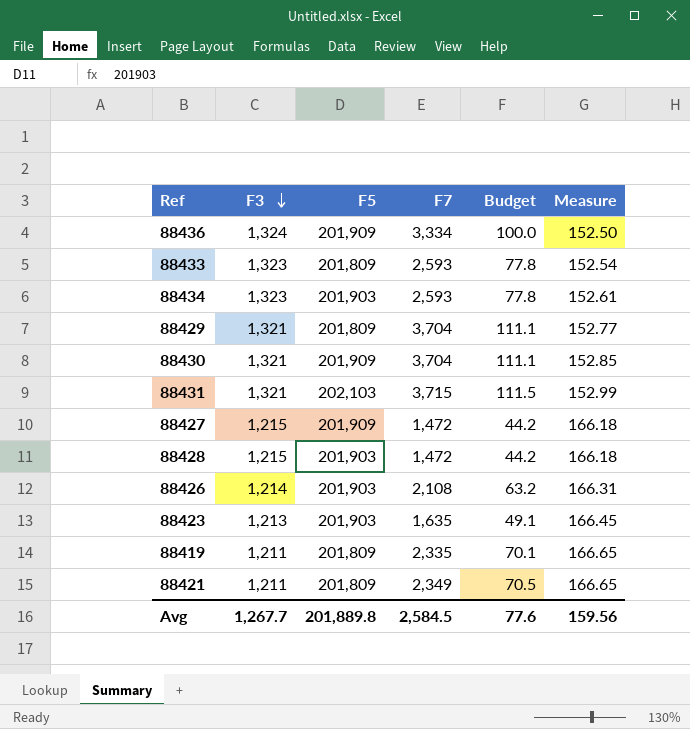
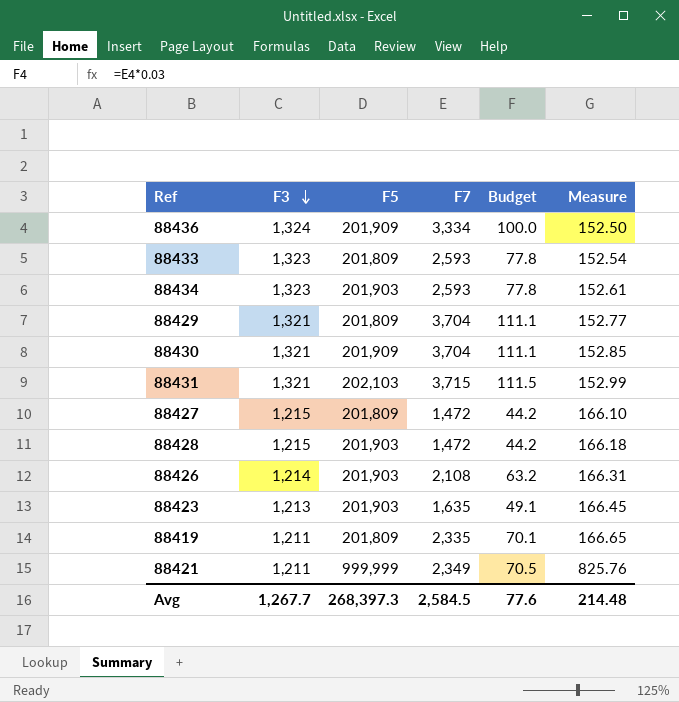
88427 | F5: 201,909 -> 201,809
88427 | Measure: 166.18 -> 166.10
88421 | F5: 201,809 -> 999,999
88421 | Measure: 166.65 -> 825.76
Avg | F5: 201,889.8 -> 268,397.3
Avg | Measure: 159.56 -> 214.48

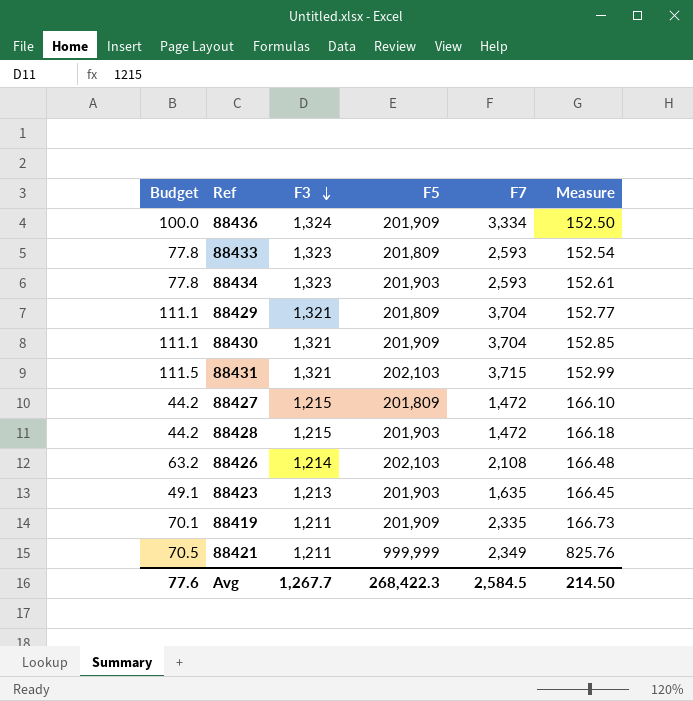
column Budget | position: 5 -> 1
88426 | F5: 201,903 -> 202,103
88426 | Measure: 166.31 -> 166.48
88419 | F5: 201,809 -> 201,909
88419 | Measure: 166.65 -> 166.73
Avg | F5: 268,397.3 -> 268,422.3
Avg | Measure: 214.48 -> 214.50

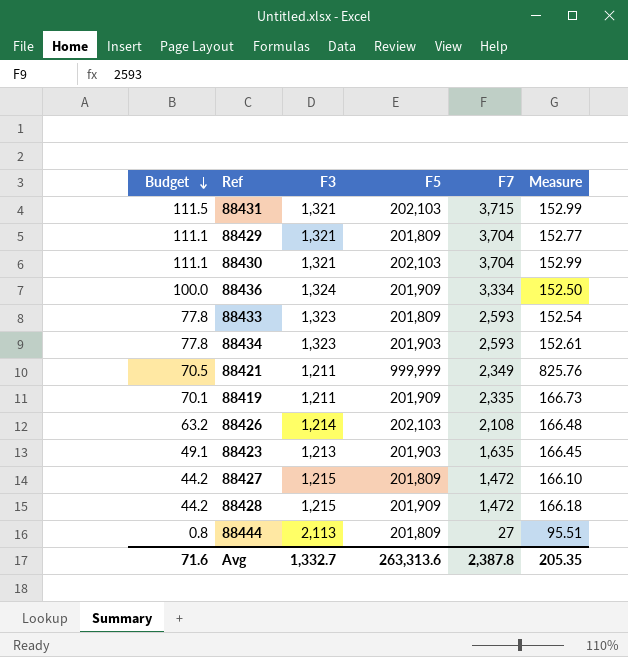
row order: F3 descending -> Budget descending
88430 | F5: 201,909 -> 202,103
88430 | Measure: 152.85 -> 152.99
88428 | F5: 201,903 -> 201,909
row 88444: none -> 0.8 | 2,113 | 201,809 | 27 | 95.51
Avg | Budget: 77.6 -> 71.6
Avg | F3: 1,267.7 -> 1,332.7
Avg | F5: 268,422.3 -> 263,313.6
Avg | F7: 2,584.5 -> 2,387.8
Avg | Measure: 214.50 -> 205.35

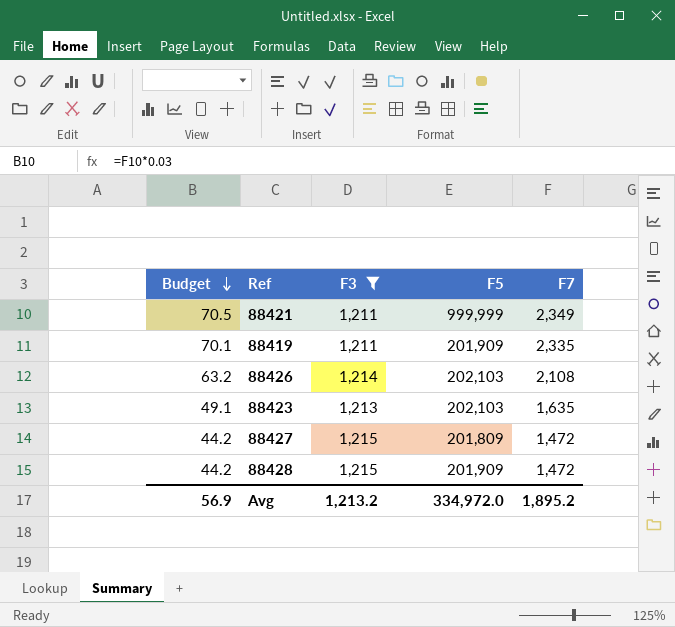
filter: none -> F3 <= 1,215
column Measure | formula: [F5] / [F3] -> none
88423 | F5: 201,903 -> 202,103
Avg | Budget: 71.6 -> 56.9
Avg | F3: 1,332.7 -> 1,213.2
Avg | F5: 263,313.6 -> 334,972.0
Avg | F7: 2,387.8 -> 1,895.2

